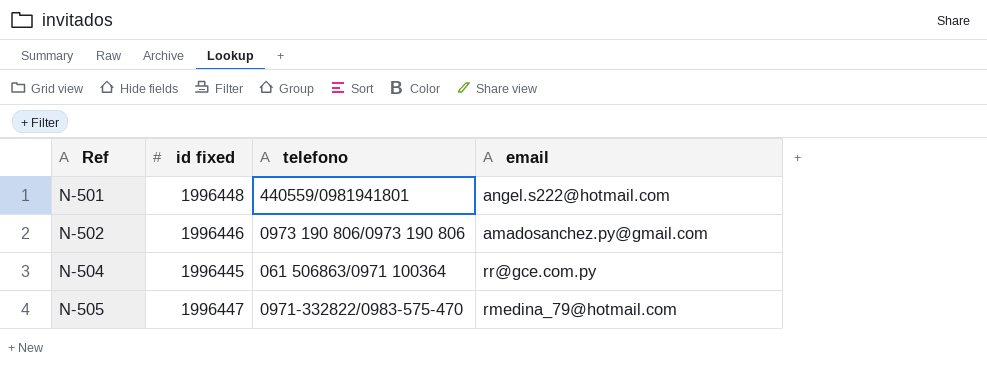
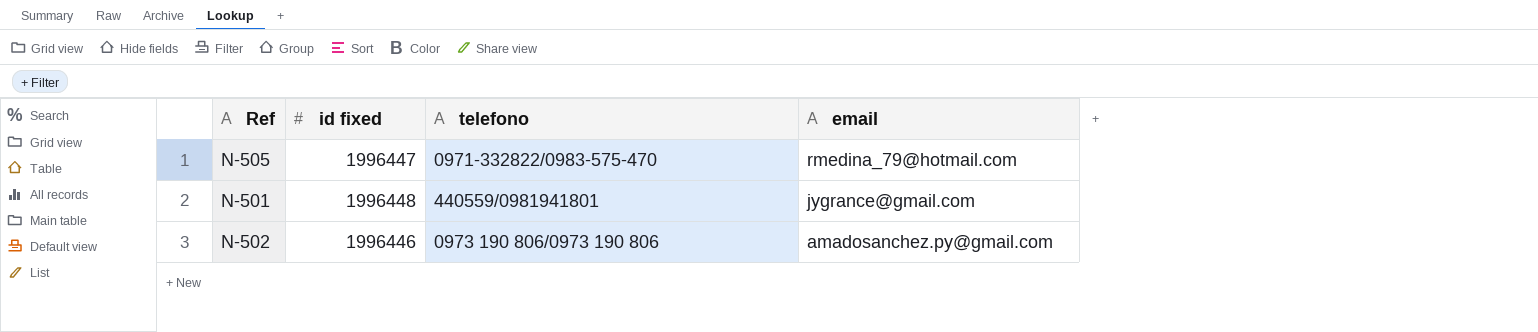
row order: Ref ascending -> email descending
row N-504: 1996445 | 061 506863/0971 100364 | rr@gce.com.py -> none
N-501 | email: angel.s222@hotmail.com -> jygrance@gmail.com

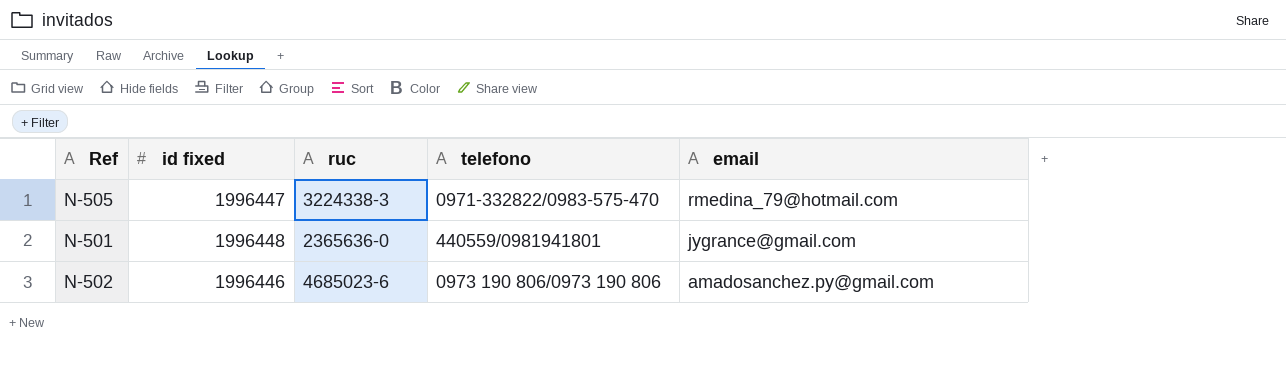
column ruc | position: none -> 3

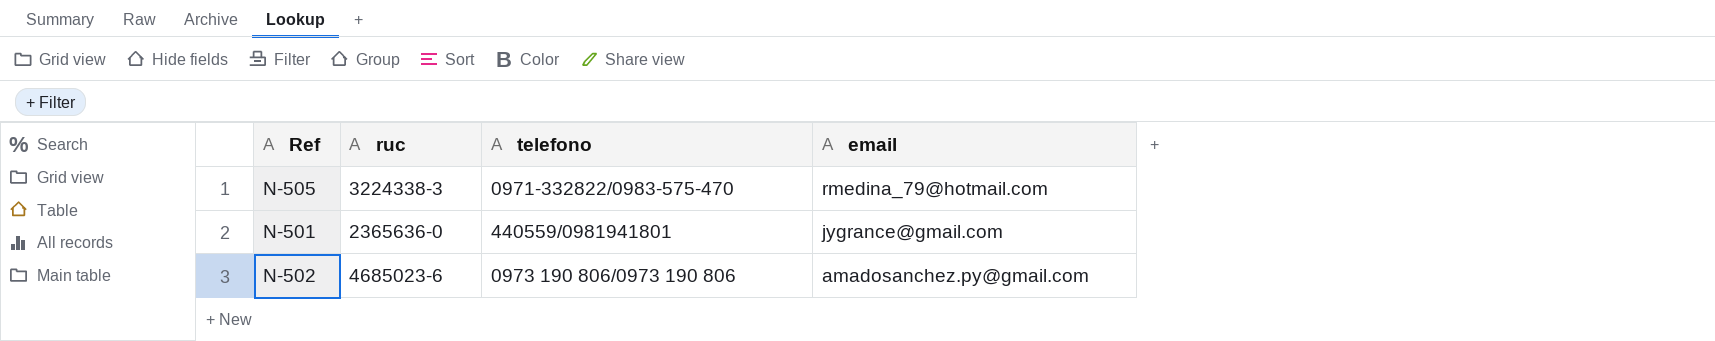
column id fixed | position: 2 -> none

